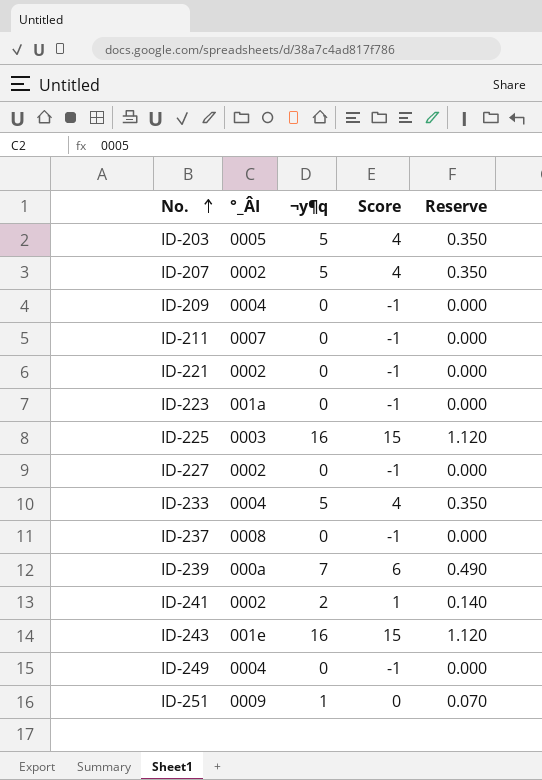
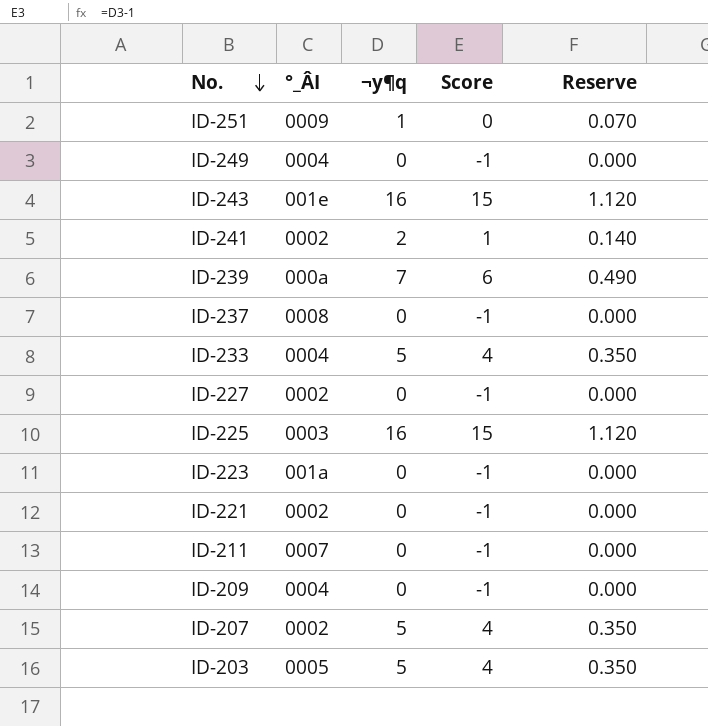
row order: No. ascending -> No. descending

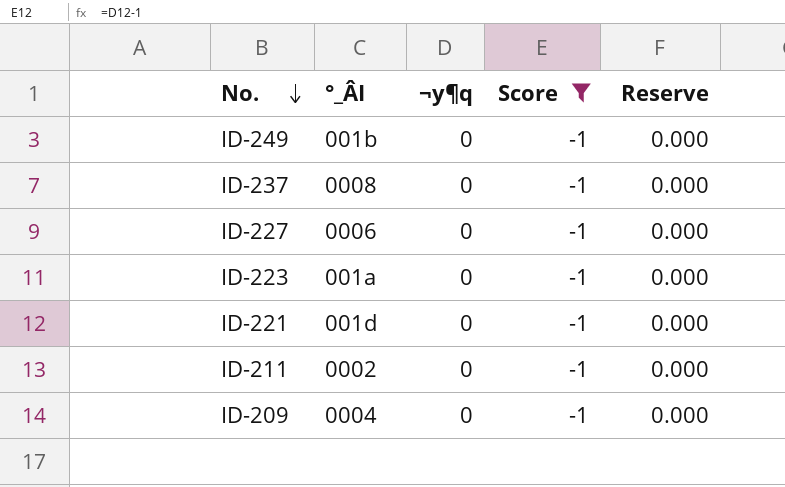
filter: none -> Score = -1
ID-249 | °_ÂI: 0004 -> 001b
ID-227 | °_ÂI: 0002 -> 0006
ID-221 | °_ÂI: 0002 -> 001d
ID-211 | °_ÂI: 0007 -> 0002

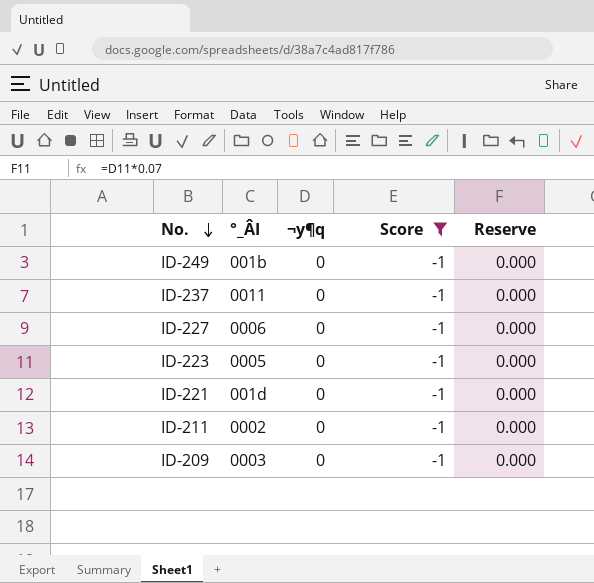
ID-237 | °_ÂI: 0008 -> 0011
ID-223 | °_ÂI: 001a -> 0005
ID-209 | °_ÂI: 0004 -> 0003

